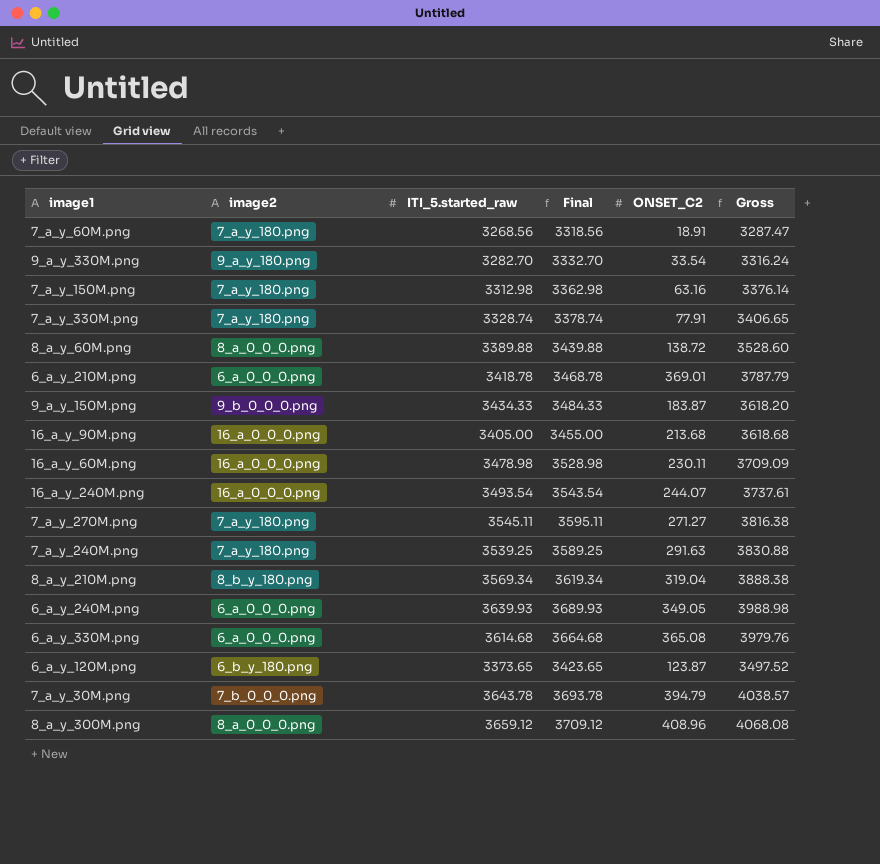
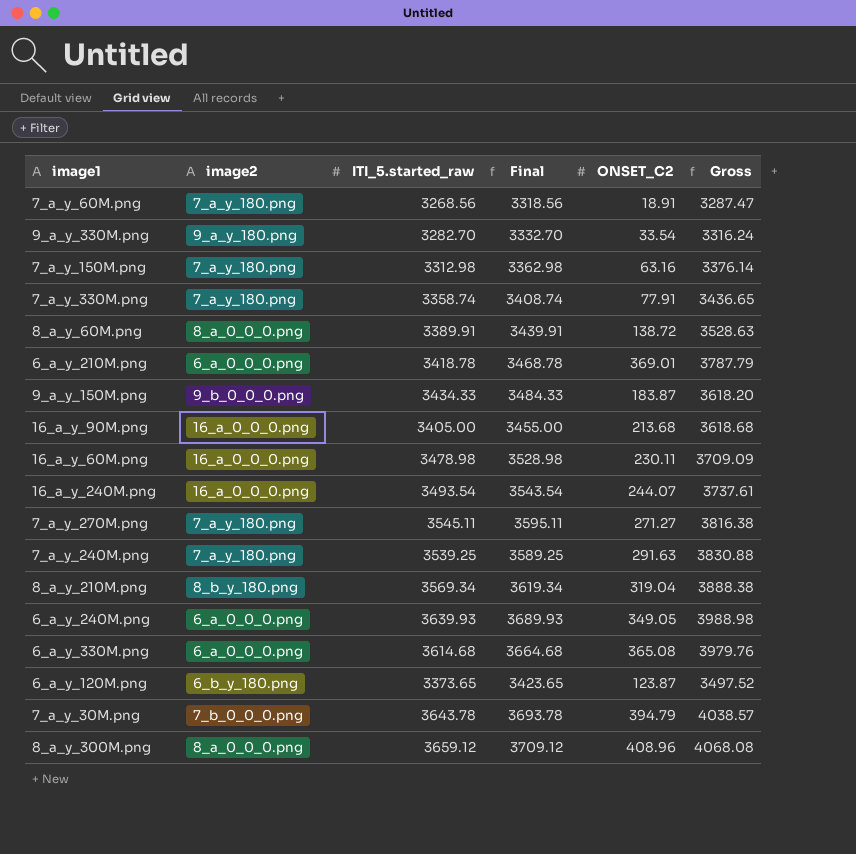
7_a_y_330M.png | ITI_5.started_raw: 3328.74 -> 3358.74
7_a_y_330M.png | Final: 3378.74 -> 3408.74
7_a_y_330M.png | Gross: 3406.65 -> 3436.65
8_a_y_60M.png | ITI_5.started_raw: 3389.88 -> 3389.91
8_a_y_60M.png | Final: 3439.88 -> 3439.91
8_a_y_60M.png | Gross: 3528.60 -> 3528.63

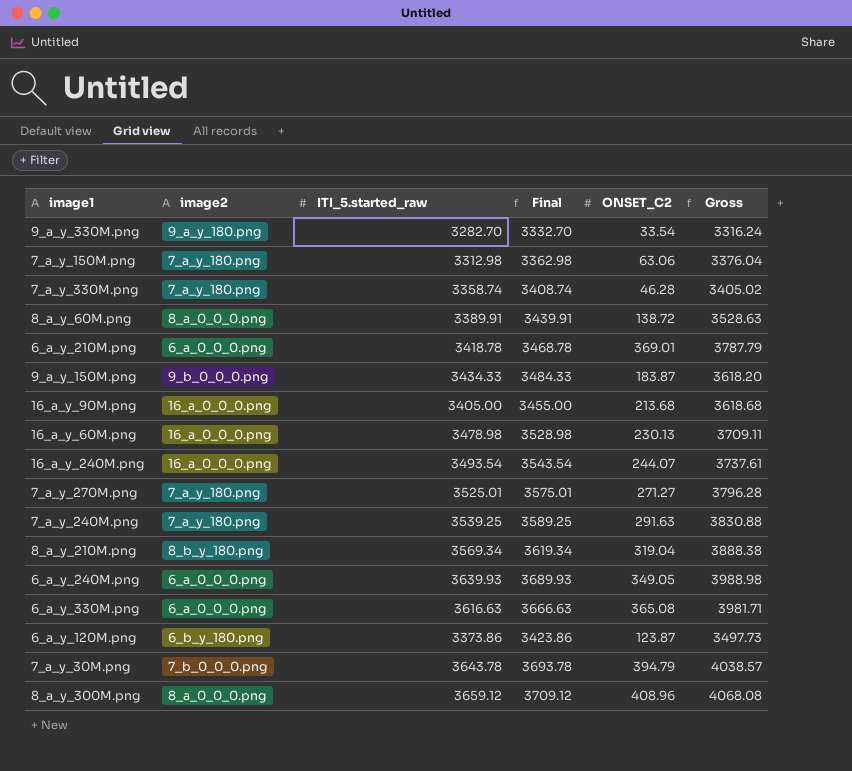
row 7_a_y_60M.png: 7_a_y_180.png | 3268.56 | 3318.56 | 18.91 | 3287.47 -> none
7_a_y_150M.png | ONSET_C2: 63.16 -> 63.06
7_a_y_150M.png | Gross: 3376.14 -> 3376.04
7_a_y_330M.png | ONSET_C2: 77.91 -> 46.28
7_a_y_330M.png | Gross: 3436.65 -> 3405.02
16_a_y_60M.png | ONSET_C2: 230.11 -> 230.13
16_a_y_60M.png | Gross: 3709.09 -> 3709.11
7_a_y_270M.png | ITI_5.started_raw: 3545.11 -> 3525.01
7_a_y_270M.png | Final: 3595.11 -> 3575.01
7_a_y_270M.png | Gross: 3816.38 -> 3796.28
6_a_y_330M.png | ITI_5.started_raw: 3614.68 -> 3616.63
6_a_y_330M.png | Final: 3664.68 -> 3666.63
6_a_y_330M.png | Gross: 3979.76 -> 3981.71
6_a_y_120M.png | ITI_5.started_raw: 3373.65 -> 3373.86
6_a_y_120M.png | Final: 3423.65 -> 3423.86
6_a_y_120M.png | Gross: 3497.52 -> 3497.73

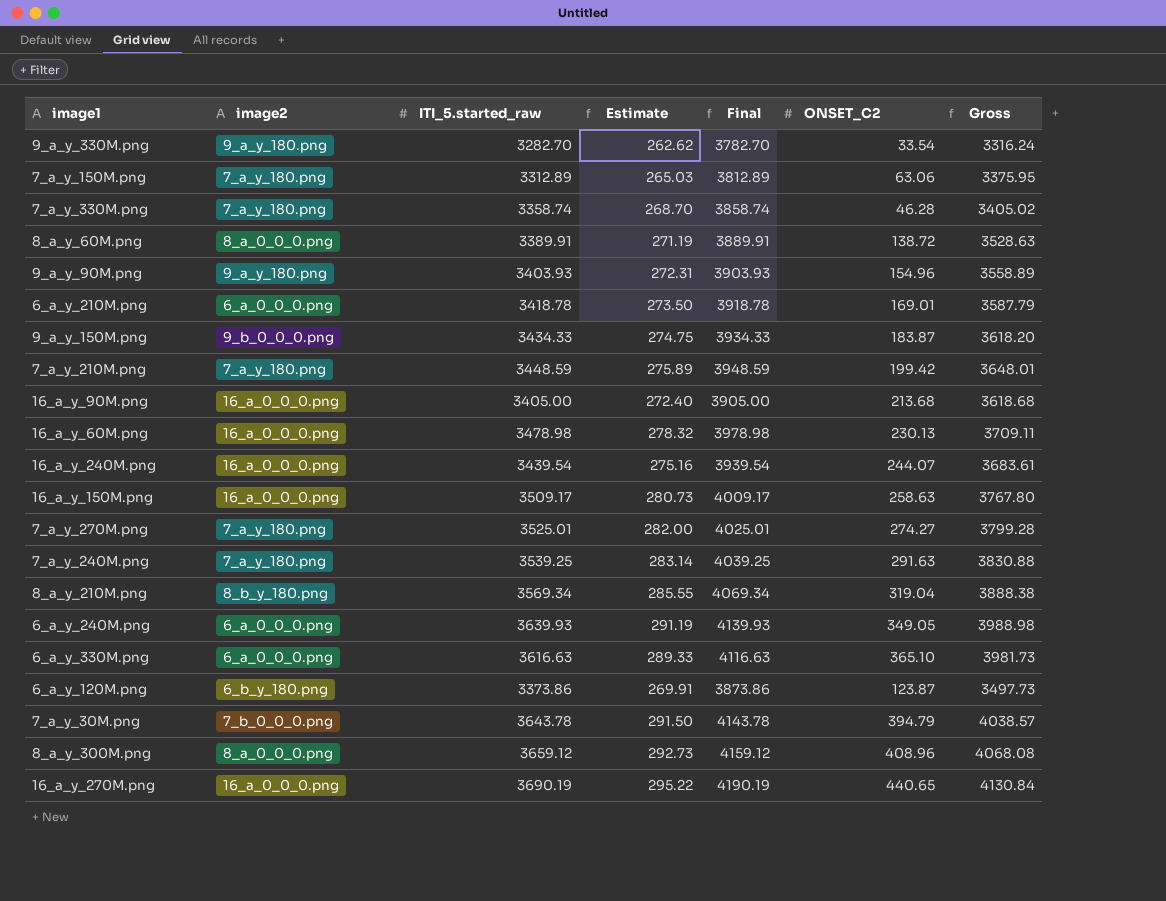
column Estimate | formula: none -> [ITI_5.started_raw] * 0.08
column Final | formula: [ITI_5.started_raw] + 50 -> [ITI_5.started_raw] + 500
7_a_y_150M.png | ITI_5.started_raw: 3312.98 -> 3312.89
7_a_y_150M.png | Gross: 3376.04 -> 3375.95
row 9_a_y_90M.png: none -> 9_a_y_180.png | 3403.93 | 272.31 | 3903.93 | 154.96 | 3558.89
6_a_y_210M.png | ONSET_C2: 369.01 -> 169.01
6_a_y_210M.png | Gross: 3787.79 -> 3587.79
row 7_a_y_210M.png: none -> 7_a_y_180.png | 3448.59 | 275.89 | 3948.59 | 199.42 | 3648.01
16_a_y_240M.png | ITI_5.started_raw: 3493.54 -> 3439.54
16_a_y_240M.png | Gross: 3737.61 -> 3683.61
row 16_a_y_150M.png: none -> 16_a_0_0_0.png | 3509.17 | 280.73 | 4009.17 | 258.63 | 3767.80
7_a_y_270M.png | ONSET_C2: 271.27 -> 274.27
7_a_y_270M.png | Gross: 3796.28 -> 3799.28
6_a_y_330M.png | ONSET_C2: 365.08 -> 365.10
6_a_y_330M.png | Gross: 3981.71 -> 3981.73
row 16_a_y_270M.png: none -> 16_a_0_0_0.png | 3690.19 | 295.22 | 4190.19 | 440.65 | 4130.84

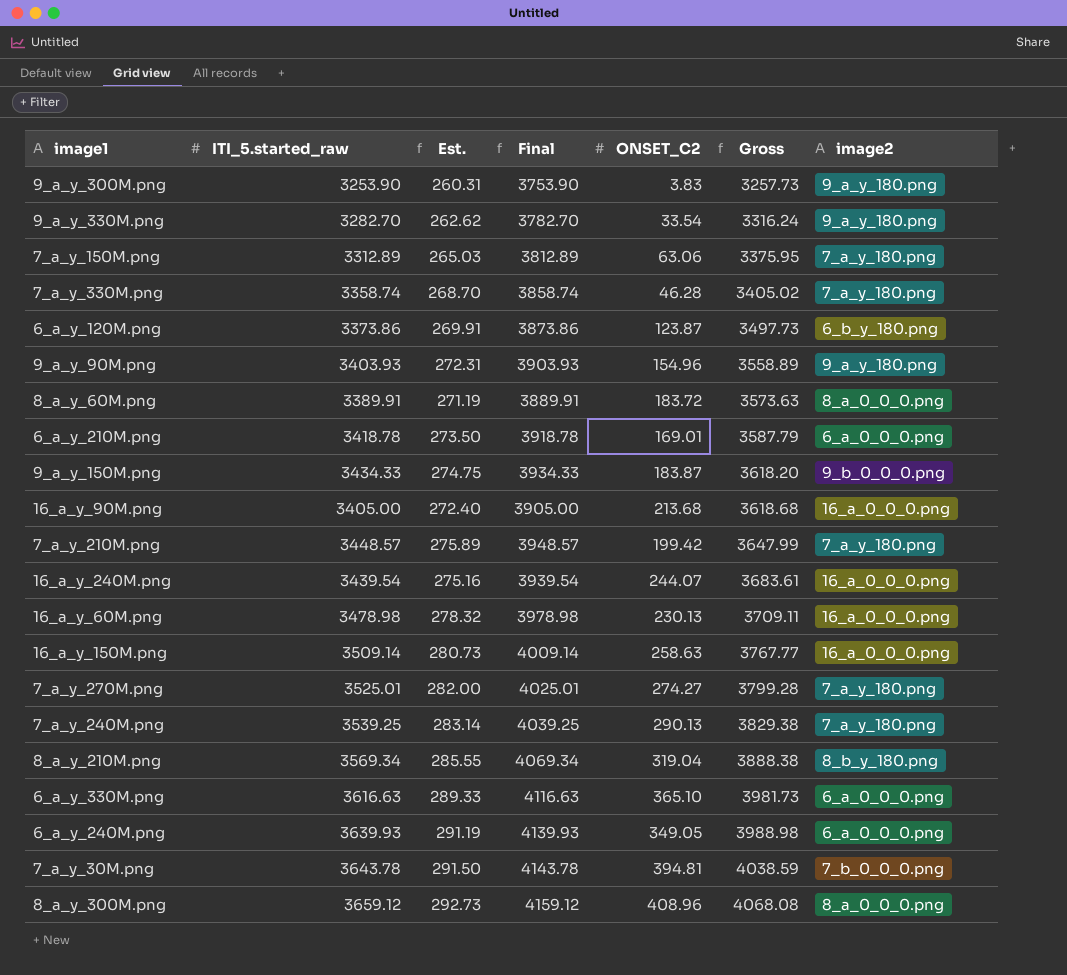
row order: none -> Gross ascending
column name: Estimate -> Est.
column image2 | position: 2 -> 7
row 16_a_y_270M.png: 16_a_0_0_0.png | 3690.19 | 295.22 | 4190.19 | 440.65 | 4130.84 -> none
row 9_a_y_300M.png: none -> 3253.90 | 260.31 | 3753.90 | 3.83 | 3257.73 | 9_a_y_180.png
8_a_y_60M.png | ONSET_C2: 138.72 -> 183.72
8_a_y_60M.png | Gross: 3528.63 -> 3573.63
7_a_y_210M.png | ITI_5.started_raw: 3448.59 -> 3448.57
7_a_y_210M.png | Final: 3948.59 -> 3948.57
7_a_y_210M.png | Gross: 3648.01 -> 3647.99
16_a_y_150M.png | ITI_5.started_raw: 3509.17 -> 3509.14
16_a_y_150M.png | Final: 4009.17 -> 4009.14
16_a_y_150M.png | Gross: 3767.80 -> 3767.77
7_a_y_240M.png | ONSET_C2: 291.63 -> 290.13
7_a_y_240M.png | Gross: 3830.88 -> 3829.38
7_a_y_30M.png | ONSET_C2: 394.79 -> 394.81
7_a_y_30M.png | Gross: 4038.57 -> 4038.59

